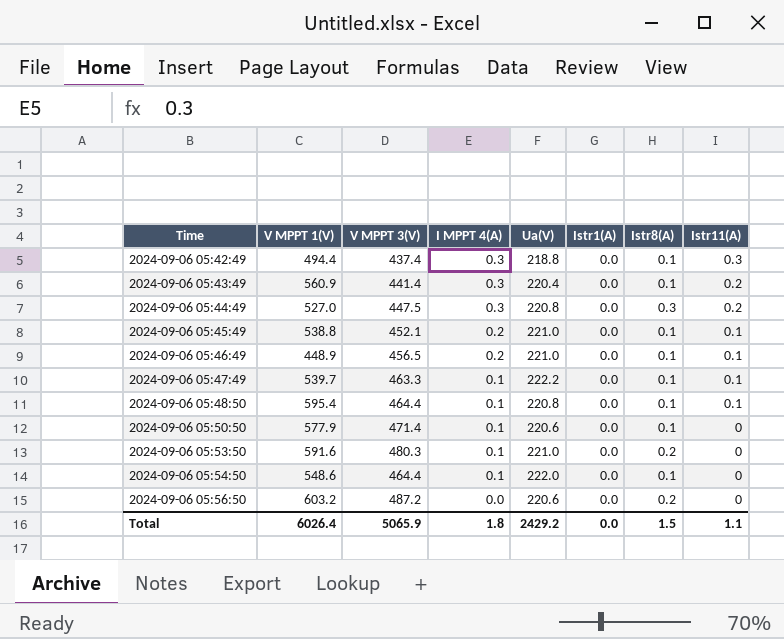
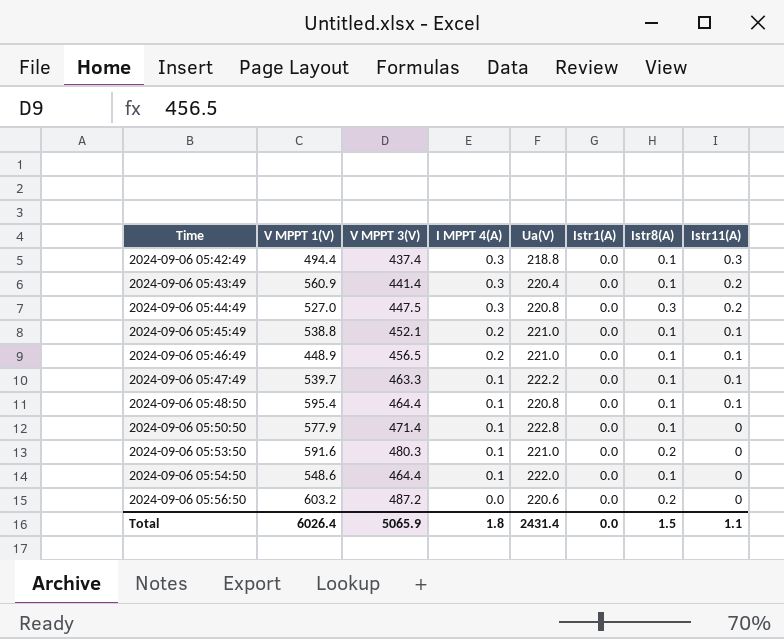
2024-09-06 05:50:50 | Ua(V): 220.6 -> 222.8
Total | Ua(V): 2429.2 -> 2431.4

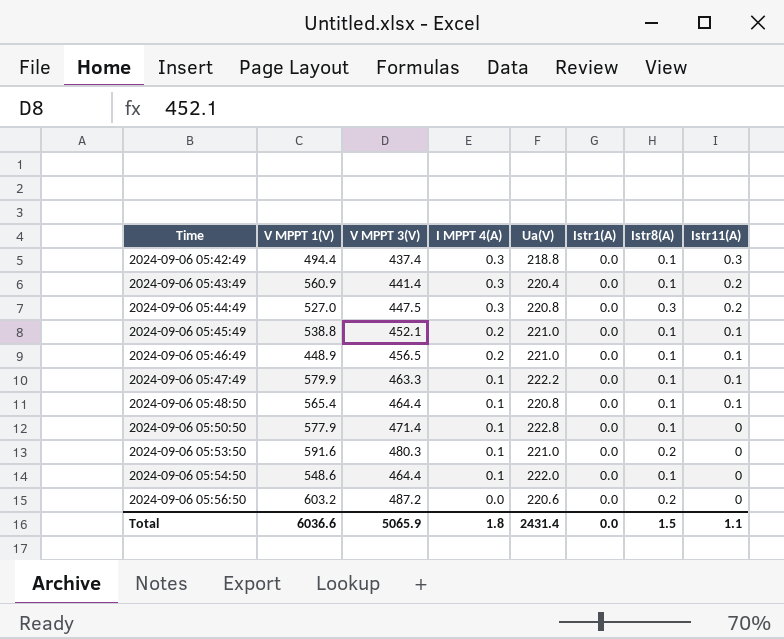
2024-09-06 05:47:49 | V MPPT 1(V): 539.7 -> 579.9
2024-09-06 05:48:50 | V MPPT 1(V): 595.4 -> 565.4
Total | V MPPT 1(V): 6026.4 -> 6036.6

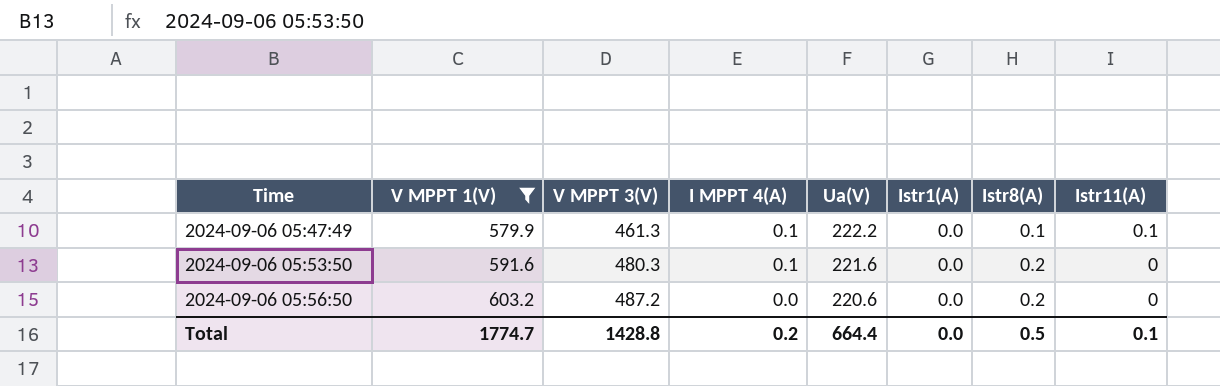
filter: none -> V MPPT 1(V) >= 579.9
2024-09-06 05:47:49 | V MPPT 3(V): 463.3 -> 461.3
2024-09-06 05:53:50 | Ua(V): 221.0 -> 221.6
Total | V MPPT 1(V): 6036.6 -> 1774.7
Total | V MPPT 3(V): 5065.9 -> 1428.8
Total | I MPPT 4(A): 1.8 -> 0.2
Total | Ua(V): 2431.4 -> 664.4
Total | Istr8(A): 1.5 -> 0.5
Total | Istr11(A): 1.1 -> 0.1

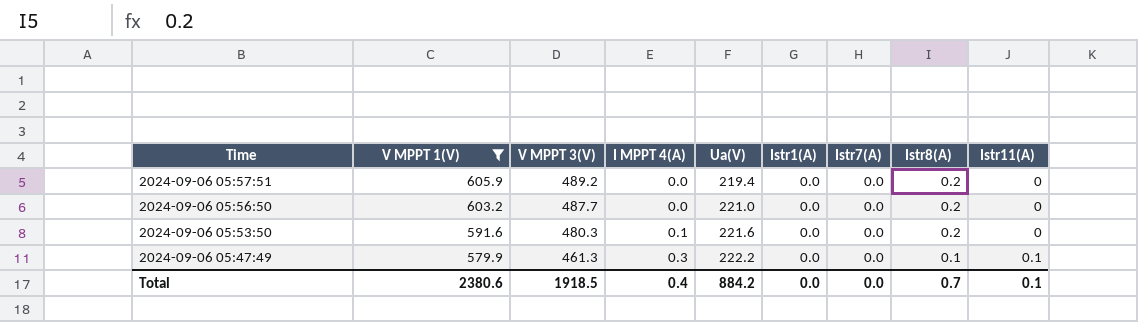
row order: Time ascending -> Time descending
column Istr7(A) | position: none -> 7
row 2024-09-06 05:57:51: none -> 605.9 | 489.2 | 0.0 | 219.4 | 0.0 | 0.0 | 0.2 | 0
2024-09-06 05:56:50 | V MPPT 3(V): 487.2 -> 487.7
2024-09-06 05:56:50 | Ua(V): 220.6 -> 221.0
2024-09-06 05:47:49 | I MPPT 4(A): 0.1 -> 0.3
Total | V MPPT 1(V): 1774.7 -> 2380.6
Total | V MPPT 3(V): 1428.8 -> 1918.5
Total | I MPPT 4(A): 0.2 -> 0.4
Total | Ua(V): 664.4 -> 884.2
Total | Istr8(A): 0.5 -> 0.7

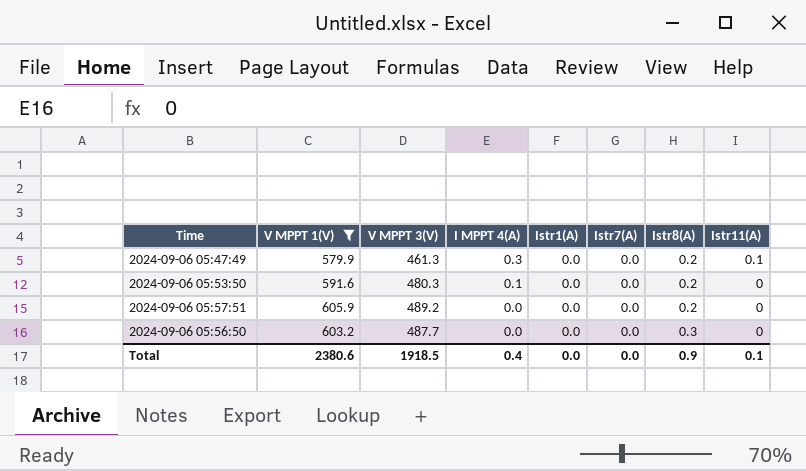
row order: Time descending -> I MPPT 4(A) descending
column Ua(V) | position: 5 -> none
2024-09-06 05:47:49 | Istr8(A): 0.1 -> 0.2
2024-09-06 05:56:50 | Istr8(A): 0.2 -> 0.3
Total | Istr8(A): 0.7 -> 0.9

